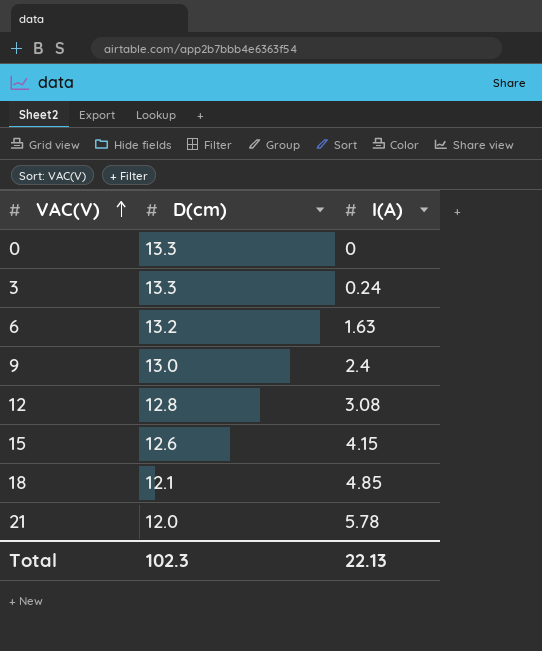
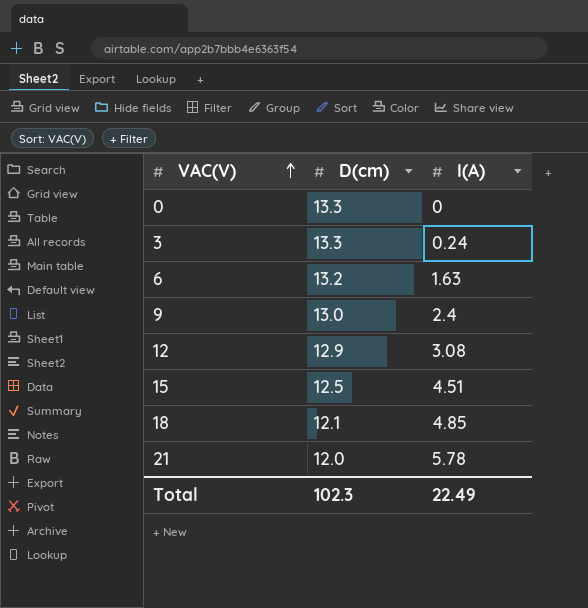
12 | D(cm): 12.8 -> 12.9
15 | D(cm): 12.6 -> 12.5
15 | I(A): 4.15 -> 4.51
Total | I(A): 22.13 -> 22.49

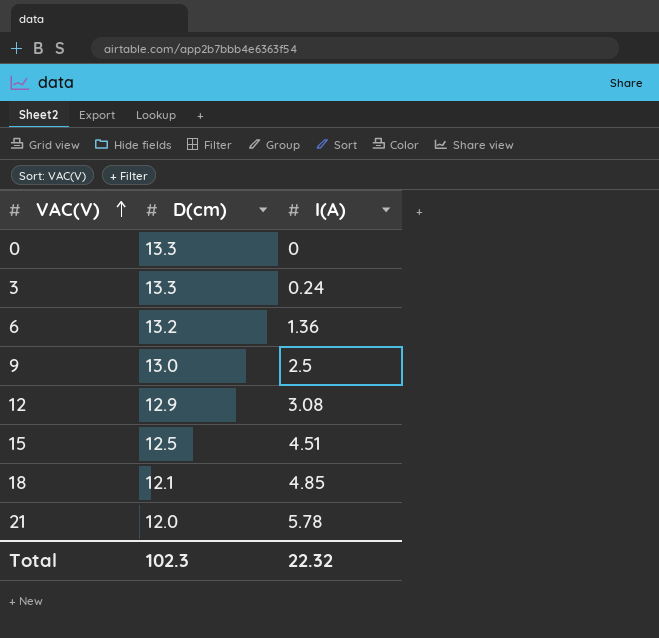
6 | I(A): 1.63 -> 1.36
9 | I(A): 2.4 -> 2.5
Total | I(A): 22.49 -> 22.32

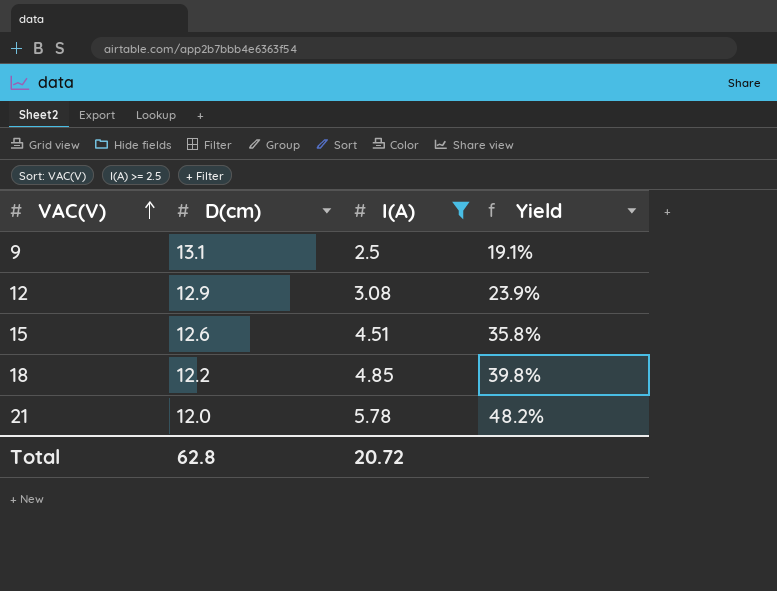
filter: none -> I(A) >= 2.5
column Yield | formula: none -> [I(A)] / [D(cm)]
9 | D(cm): 13.0 -> 13.1
15 | D(cm): 12.5 -> 12.6
18 | D(cm): 12.1 -> 12.2
Total | D(cm): 102.3 -> 62.8
Total | I(A): 22.32 -> 20.72

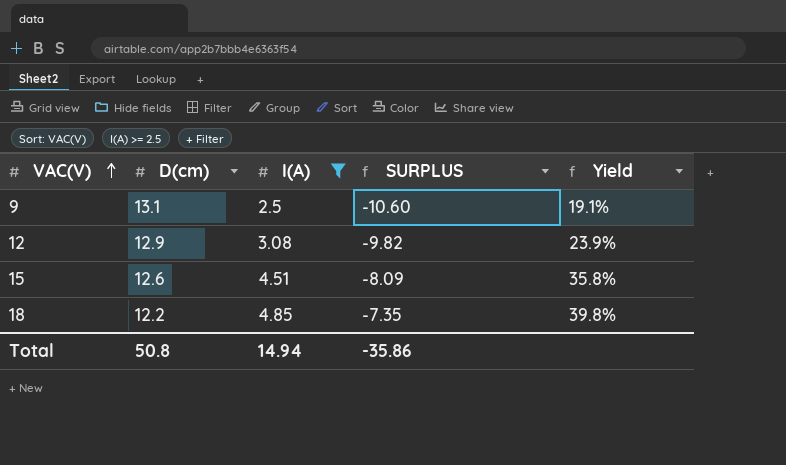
column SURPLUS | formula: none -> [I(A)] - [D(cm)]
row 21: 12.0 | 5.78 | 48.2% -> none
Total | D(cm): 62.8 -> 50.8
Total | I(A): 20.72 -> 14.94

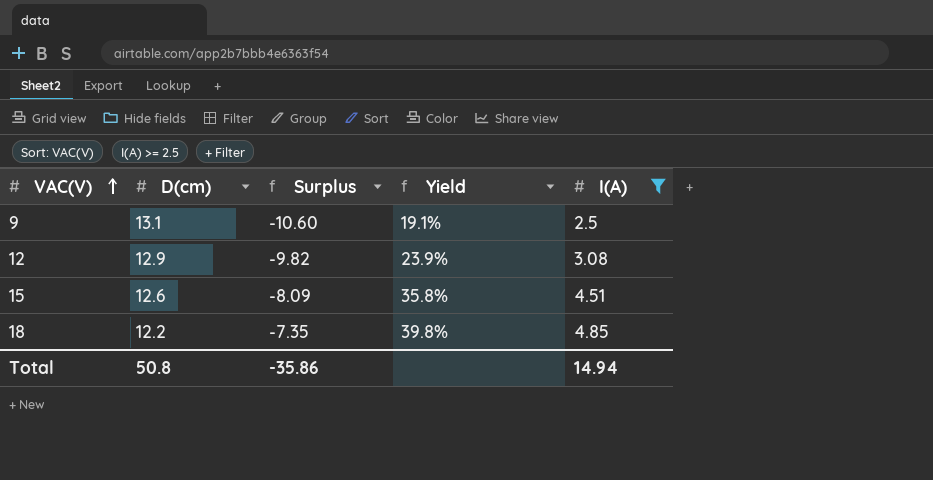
column name: SURPLUS -> Surplus
column I(A) | position: 3 -> 5

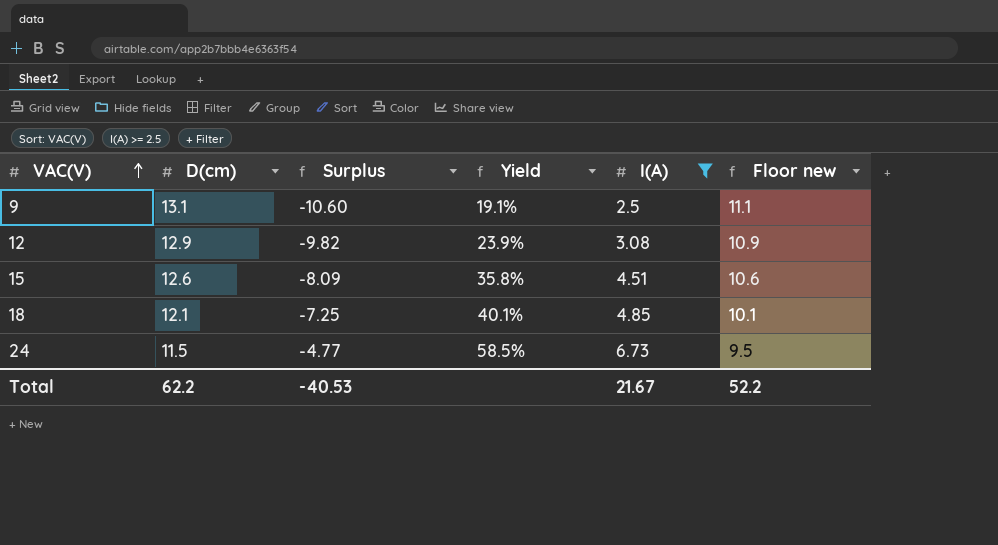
column Floor new | formula: none -> [D(cm)] - 2
18 | D(cm): 12.2 -> 12.1
18 | Surplus: -7.35 -> -7.25
18 | Yield: 39.8% -> 40.1%
row 24: none -> 11.5 | -4.77 | 58.5% | 6.73 | 9.5
Total | D(cm): 50.8 -> 62.2
Total | Surplus: -35.86 -> -40.53
Total | I(A): 14.94 -> 21.67

